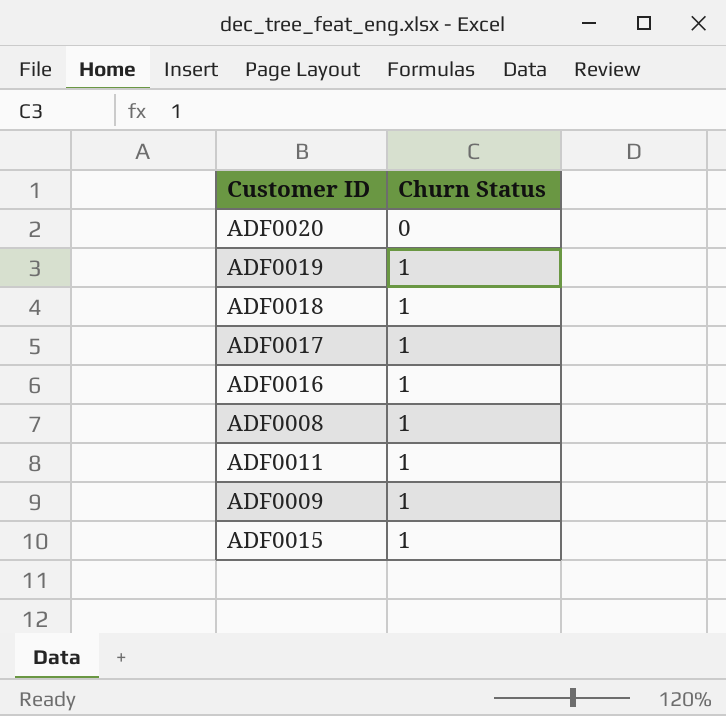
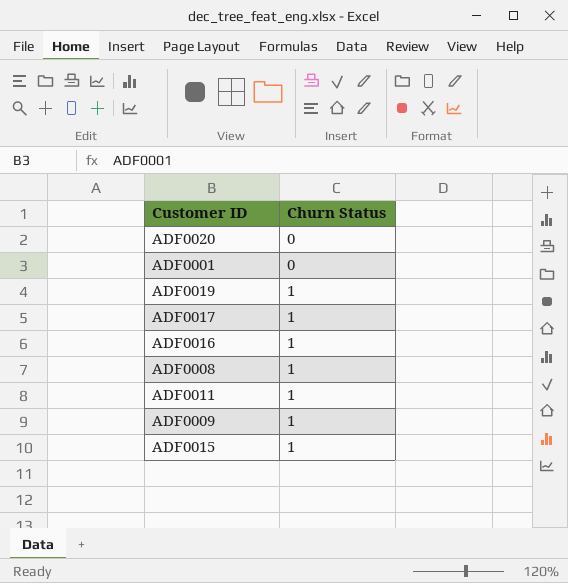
row ADF0018: 1 -> none
row ADF0001: none -> 0

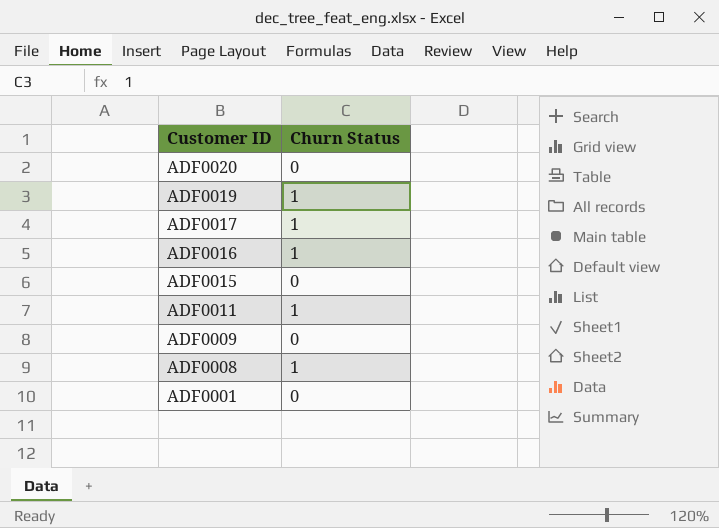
row order: Churn Status ascending -> Customer ID descending
ADF0015 | Churn Status: 1 -> 0
ADF0009 | Churn Status: 1 -> 0

